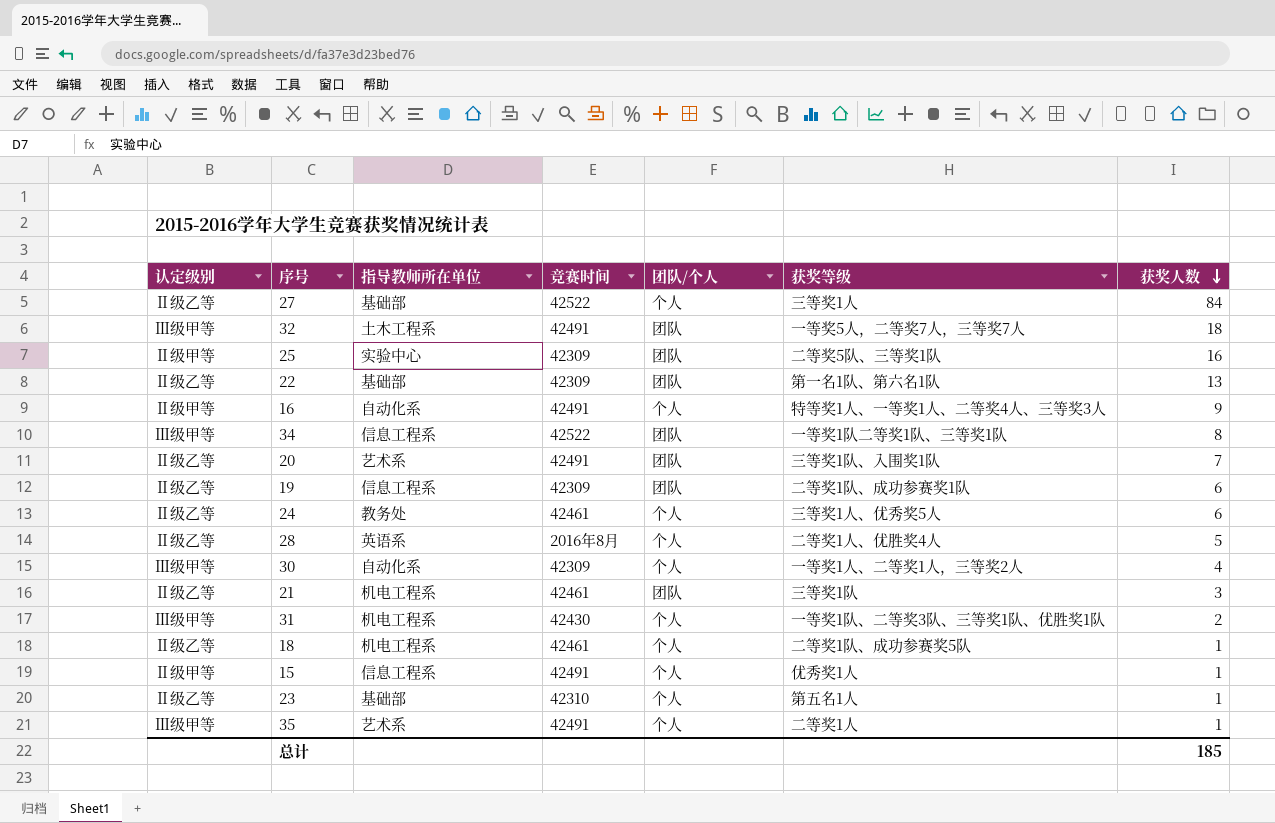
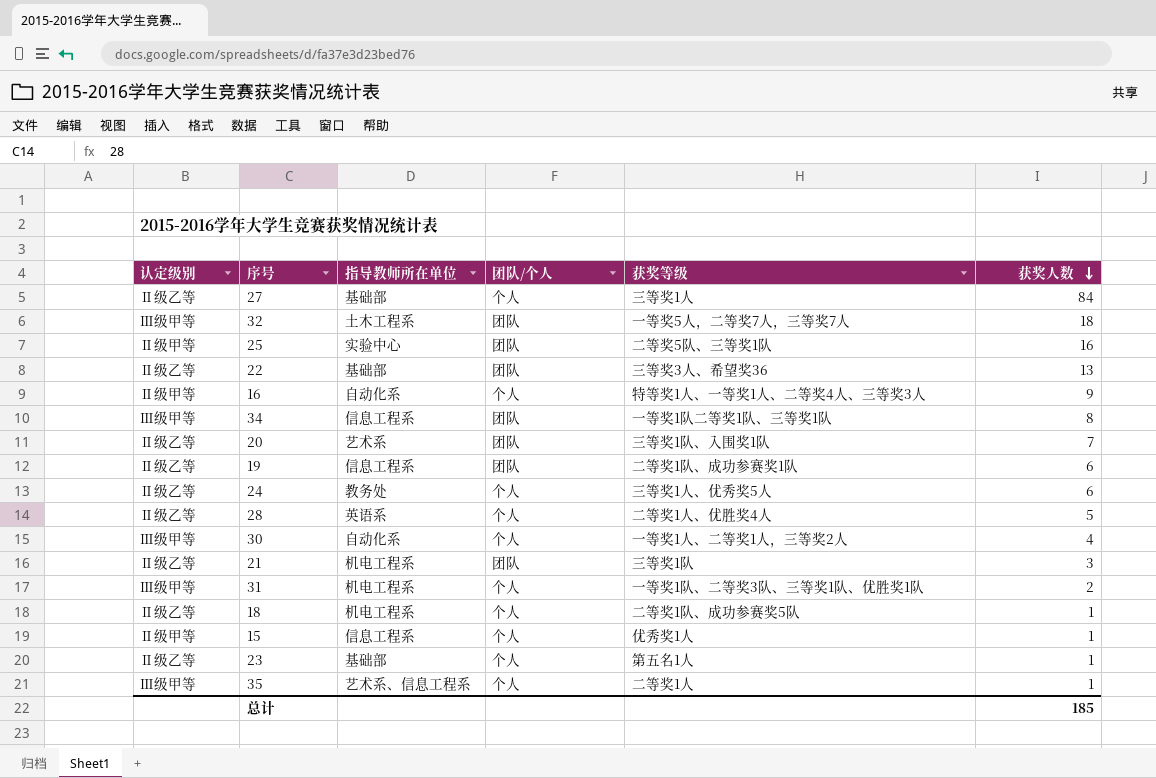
column 竞赛时间 | position: 4 -> none
22 | 获奖等级: 第一名1队、第六名1队 -> 三等奖3人、希望奖36
35 | 指导教师所在单位: 艺术系 -> 艺术系、信息工程系

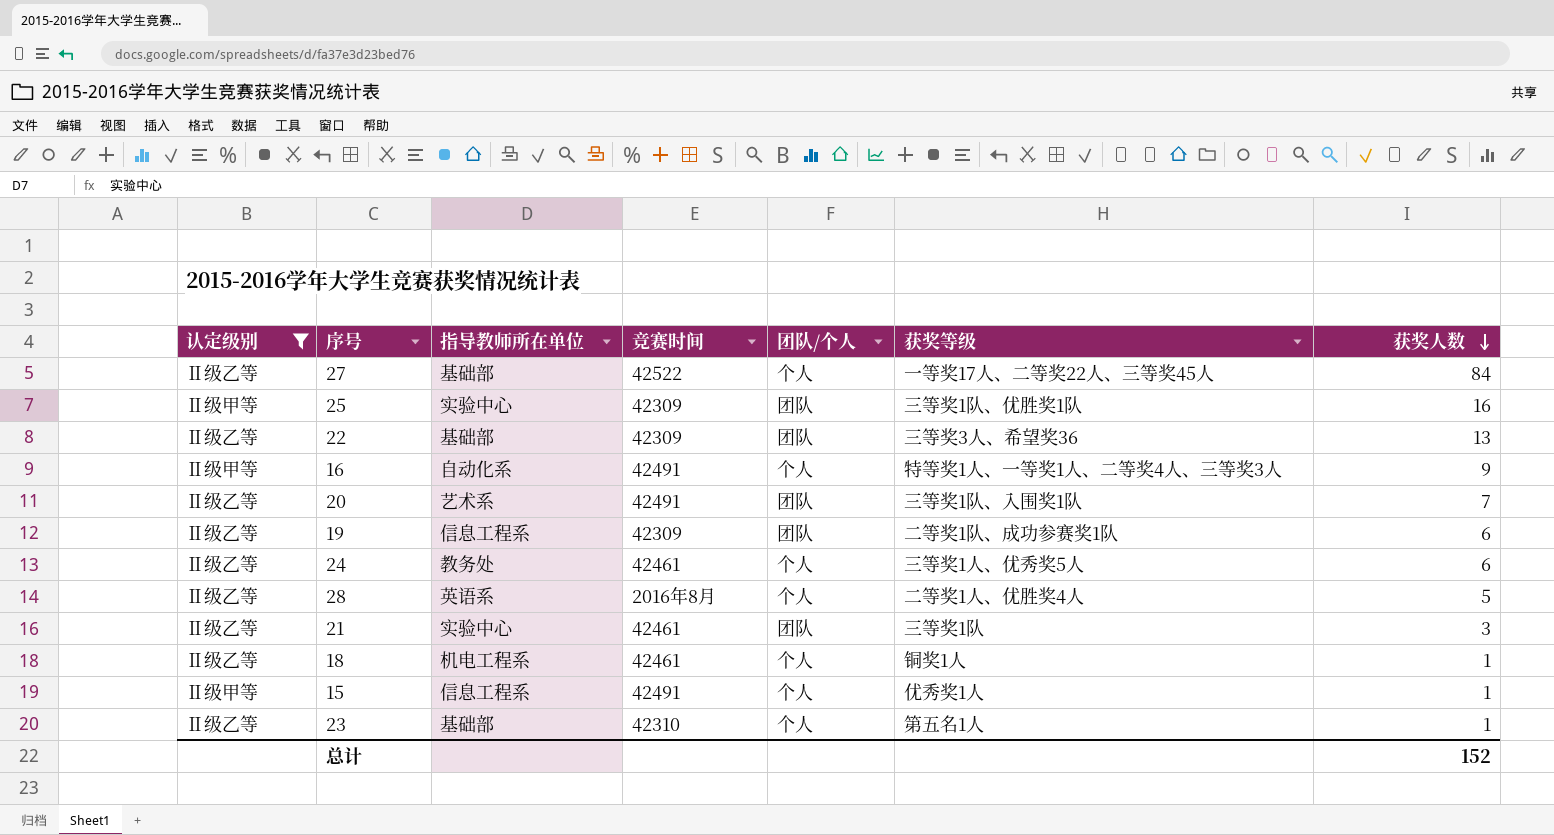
filter: none -> 认定级别 != Ⅲ级甲等
column 竞赛时间 | position: none -> 4
27 | 获奖等级: 三等奖1人 -> 一等奖17人、二等奖22人、三等奖45人
25 | 获奖等级: 二等奖5队、三等奖1队 -> 三等奖1队、优胜奖1队
21 | 指导教师所在单位: 机电工程系 -> 实验中心
18 | 获奖等级: 二等奖1队、成功参赛奖5队 -> 铜奖1人
总计 | 获奖人数: 185 -> 152

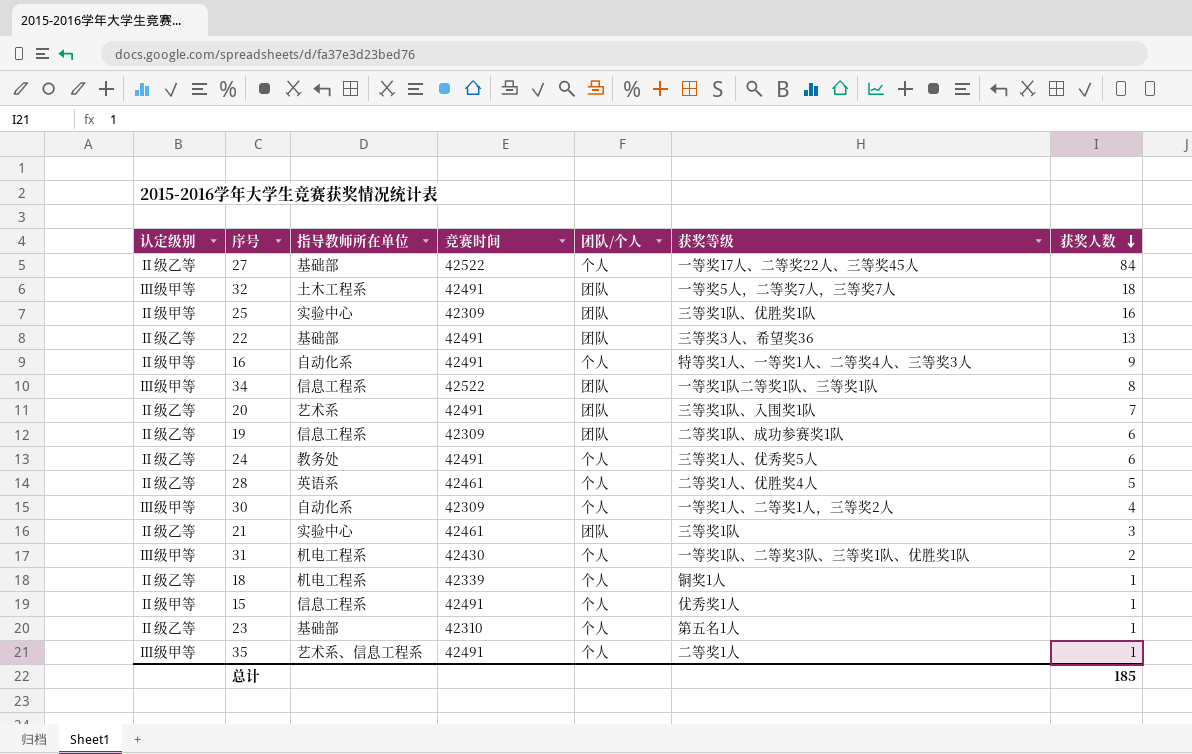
filter: 认定级别 != Ⅲ级甲等 -> none
22 | 竞赛时间: 42309 -> 42491
24 | 竞赛时间: 42461 -> 42491
28 | 竞赛时间: 2016年8月 -> 42461
18 | 竞赛时间: 42461 -> 42339
总计 | 获奖人数: 152 -> 185

